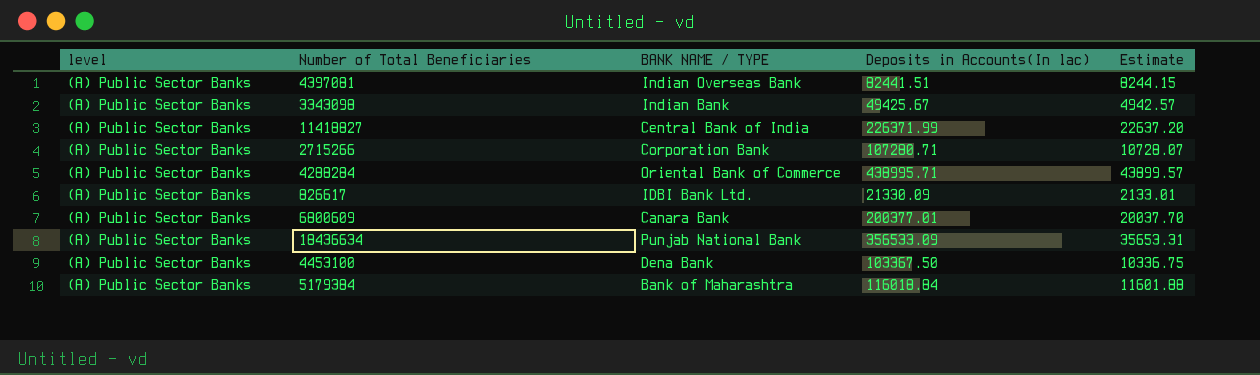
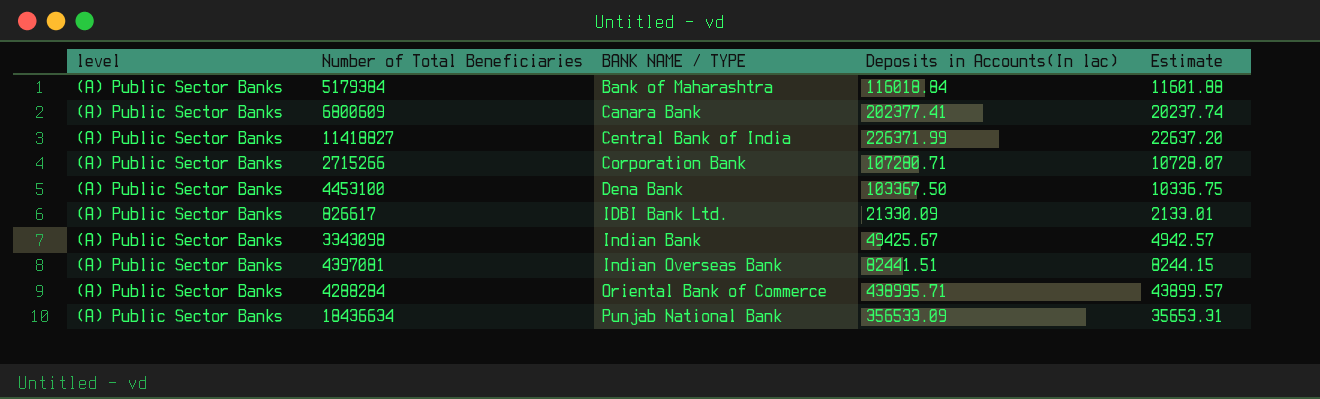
row order: none -> BANK NAME / TYPE ascending
6800609 | Deposits in Accounts(In lac): 200377.01 -> 202377.41
6800609 | Estimate: 20037.70 -> 20237.74

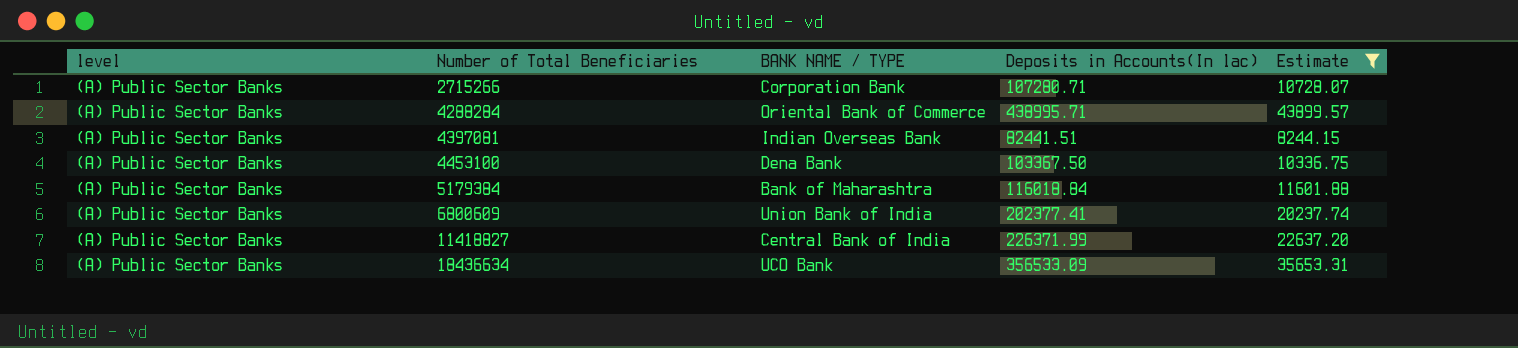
filter: none -> Estimate >= 8244.15
row order: BANK NAME / TYPE ascending -> Number of Total Beneficiaries ascending
6800609 | BANK NAME / TYPE: Canara Bank -> Union Bank of India
18436634 | BANK NAME / TYPE: Punjab National Bank -> UCO Bank

